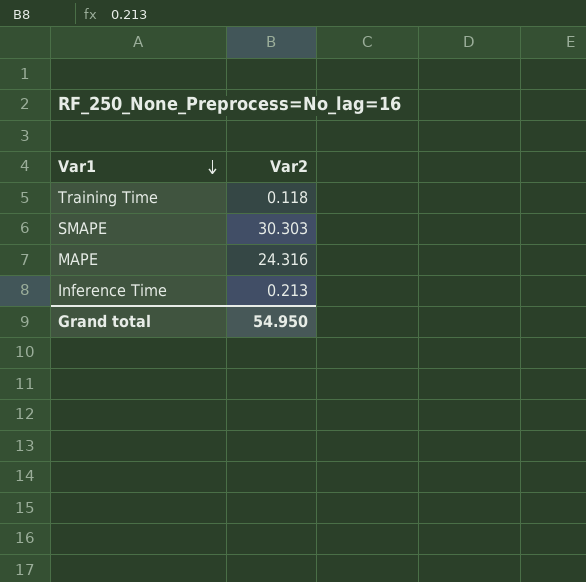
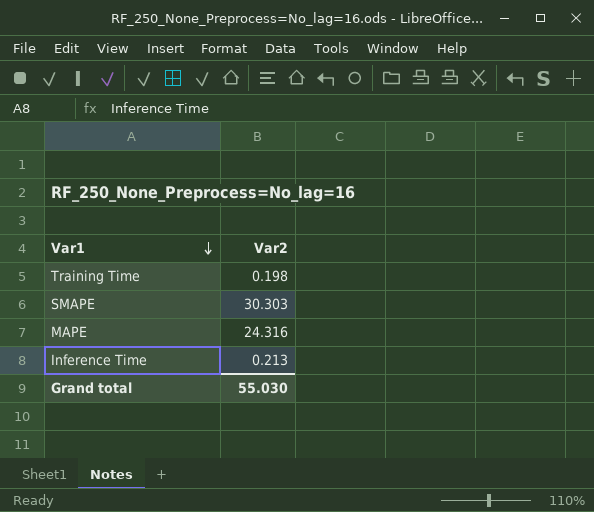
Training Time | Var2: 0.118 -> 0.198
Grand total | Var2: 54.950 -> 55.030

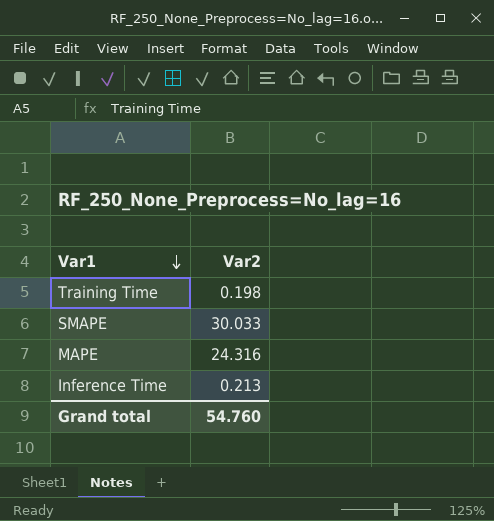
SMAPE | Var2: 30.303 -> 30.033
Grand total | Var2: 55.030 -> 54.760

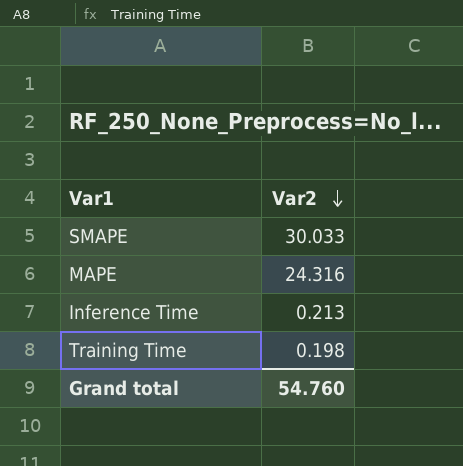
row order: Var1 descending -> Var2 descending

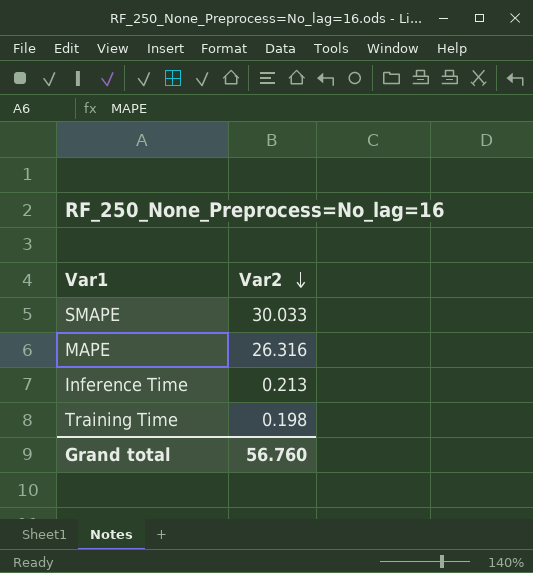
MAPE | Var2: 24.316 -> 26.316
Grand total | Var2: 54.760 -> 56.760

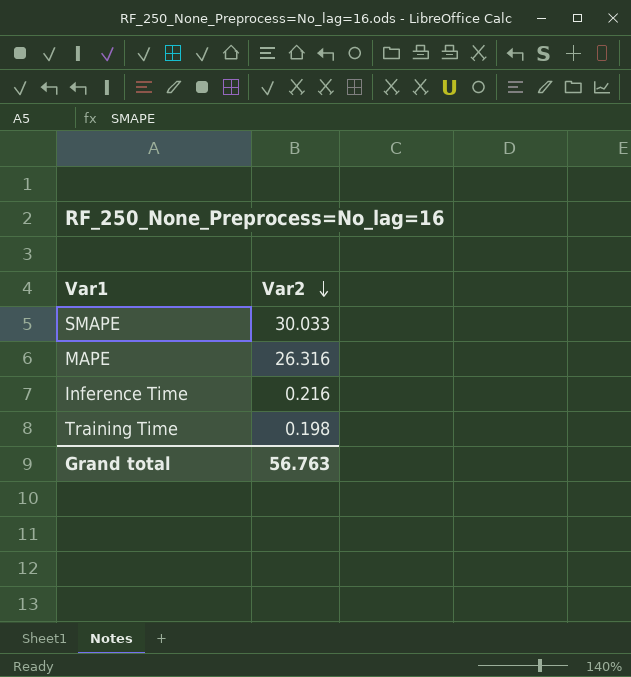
Inference Time | Var2: 0.213 -> 0.216
Grand total | Var2: 56.760 -> 56.763

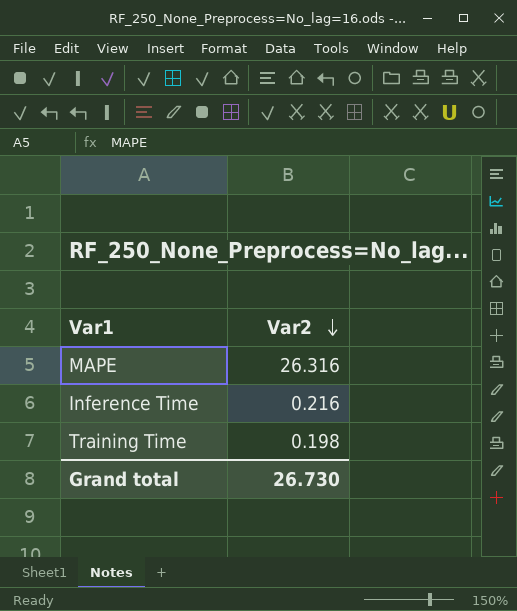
row SMAPE: 30.033 -> none
Grand total | Var2: 56.763 -> 26.730

